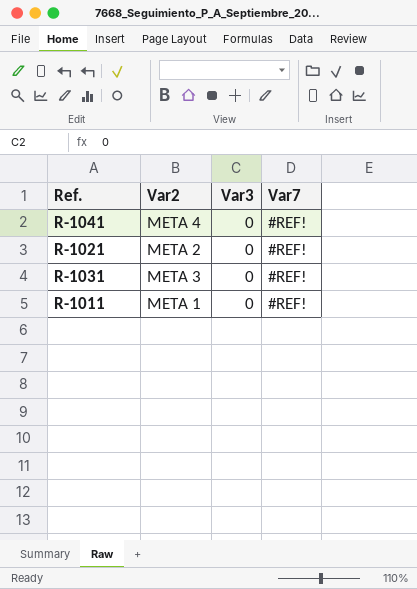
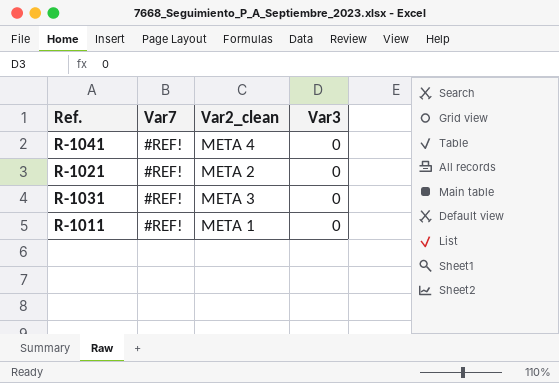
column Var7 | position: 4 -> 2
column name: Var2 -> Var2_clean

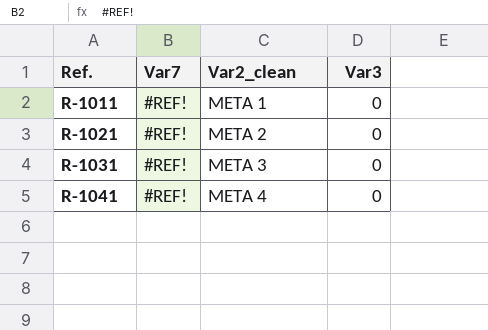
row order: none -> Ref. ascending

